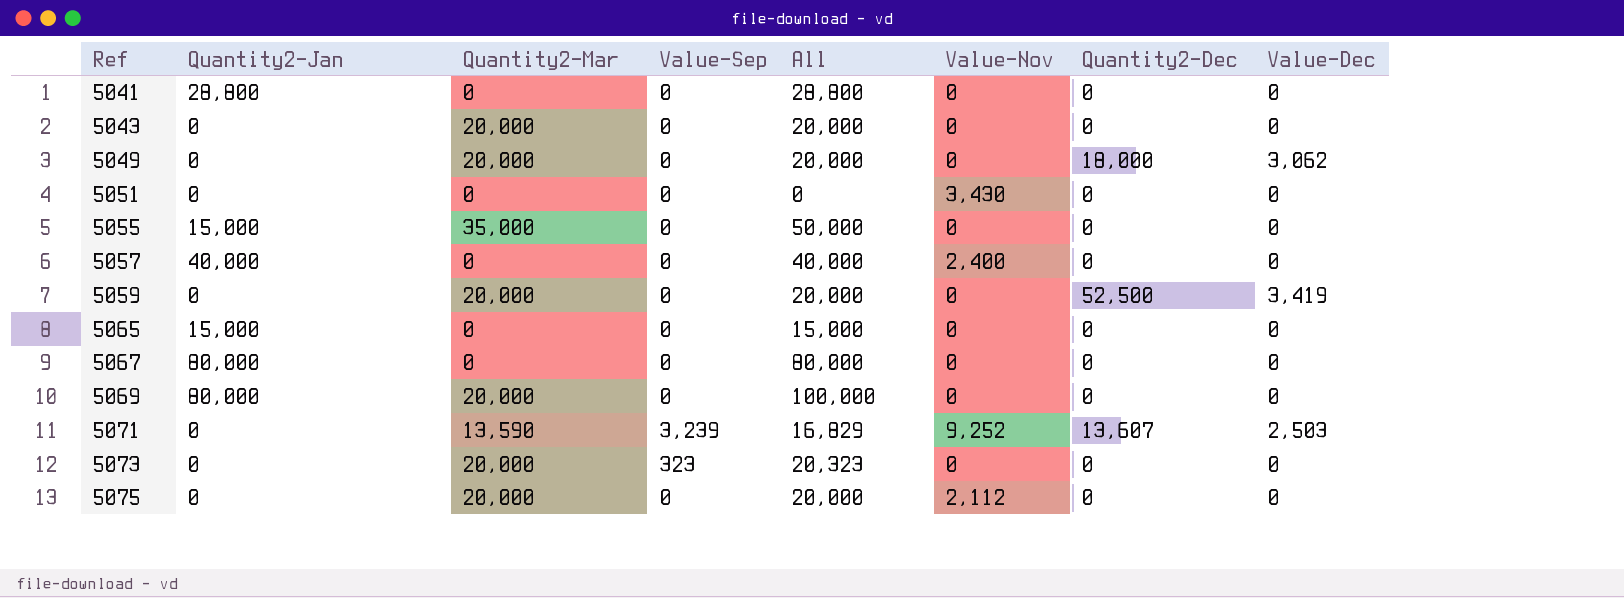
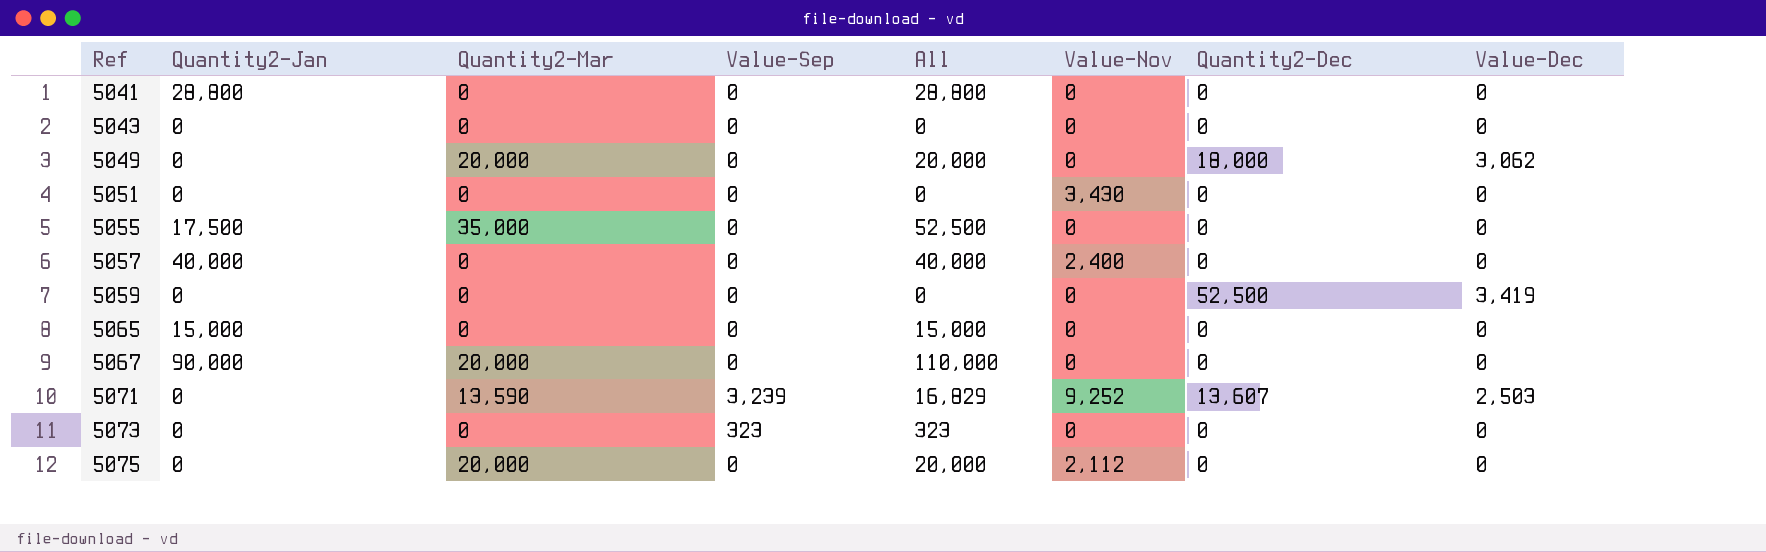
row 5069: 80,000 | 20,000 | 0 | 100,000 | 0 | 0 | 0 -> none
5043 | Quantity2-Mar: 20,000 -> 0
5043 | All: 20,000 -> 0
5055 | Quantity2-Jan: 15,000 -> 17,500
5055 | All: 50,000 -> 52,500
5059 | Quantity2-Mar: 20,000 -> 0
5059 | All: 20,000 -> 0
5067 | Quantity2-Jan: 80,000 -> 90,000
5067 | Quantity2-Mar: 0 -> 20,000
5067 | All: 80,000 -> 110,000
5073 | Quantity2-Mar: 20,000 -> 0
5073 | All: 20,323 -> 323

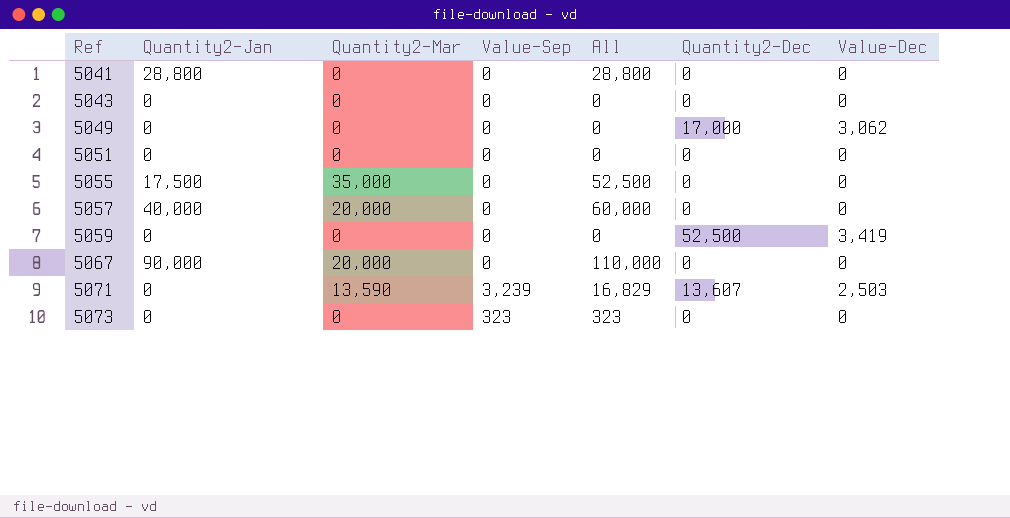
column Value-Nov | position: 6 -> none
row 5065: 15,000 | 0 | 0 | 15,000 | 0 | 0 | 0 -> none
row 5075: 0 | 20,000 | 0 | 20,000 | 2,112 | 0 | 0 -> none
5049 | Quantity2-Mar: 20,000 -> 0
5049 | All: 20,000 -> 0
5049 | Quantity2-Dec: 18,000 -> 17,000
5057 | Quantity2-Mar: 0 -> 20,000
5057 | All: 40,000 -> 60,000

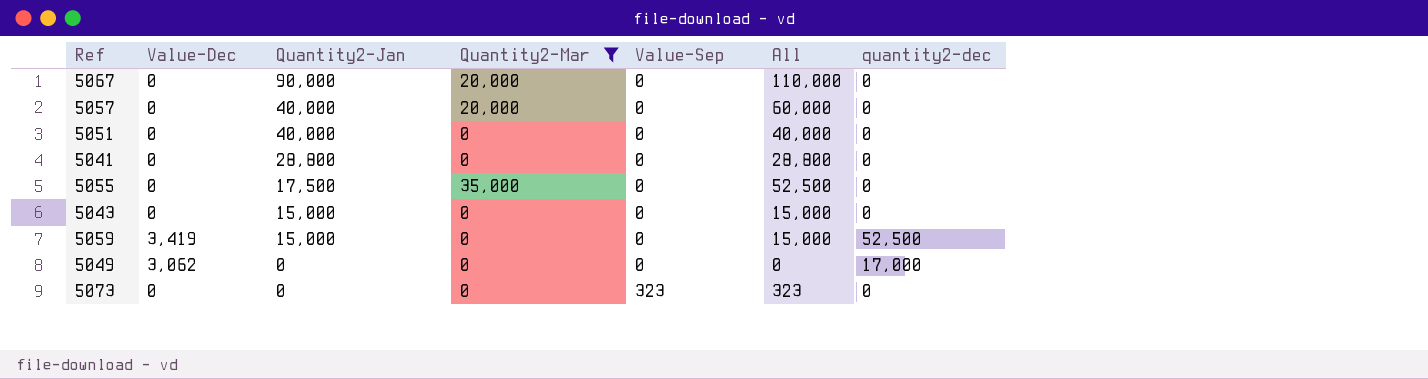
filter: none -> Quantity2-Mar != 13,590
row order: Ref ascending -> Quantity2-Jan descending
column Value-Dec | position: 7 -> 2
column name: Quantity2-Dec -> quantity2-dec
5051 | Quantity2-Jan: 0 -> 40,000
5051 | All: 0 -> 40,000
5043 | Quantity2-Jan: 0 -> 15,000
5043 | All: 0 -> 15,000
5059 | Quantity2-Jan: 0 -> 15,000
5059 | All: 0 -> 15,000

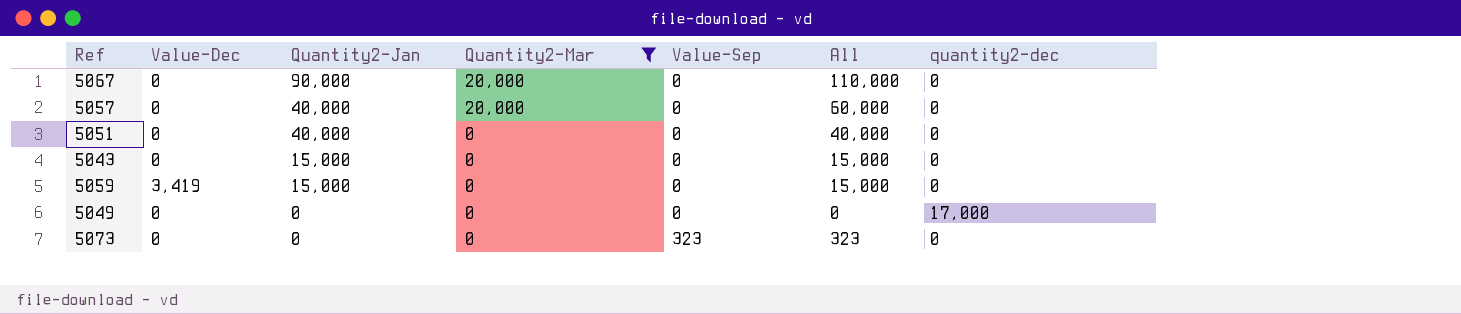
row 5041: 0 | 28,800 | 0 | 0 | 28,800 | 0 -> none
row 5055: 0 | 17,500 | 35,000 | 0 | 52,500 | 0 -> none
5059 | quantity2-dec: 52,500 -> 0
5049 | Value-Dec: 3,062 -> 0

